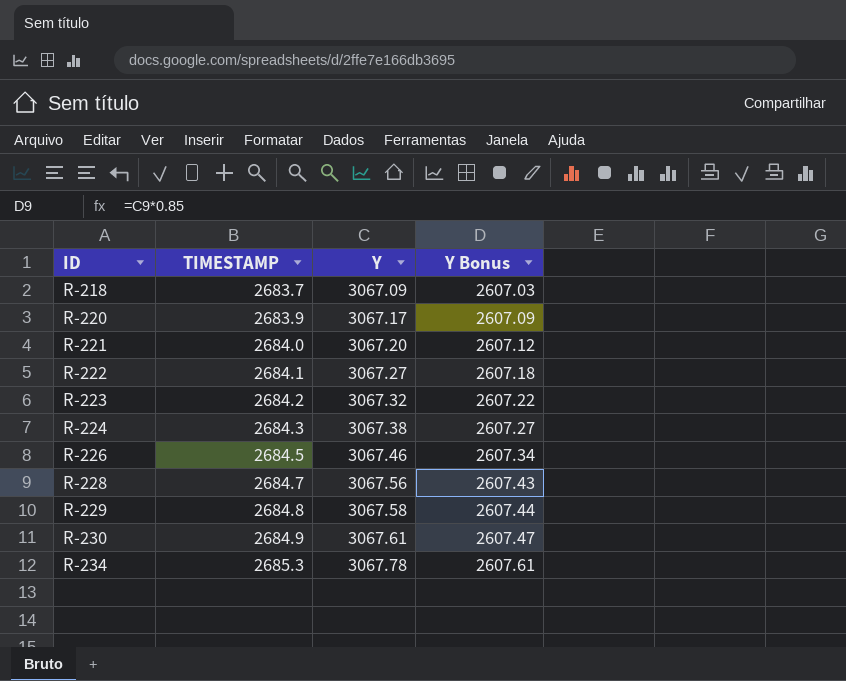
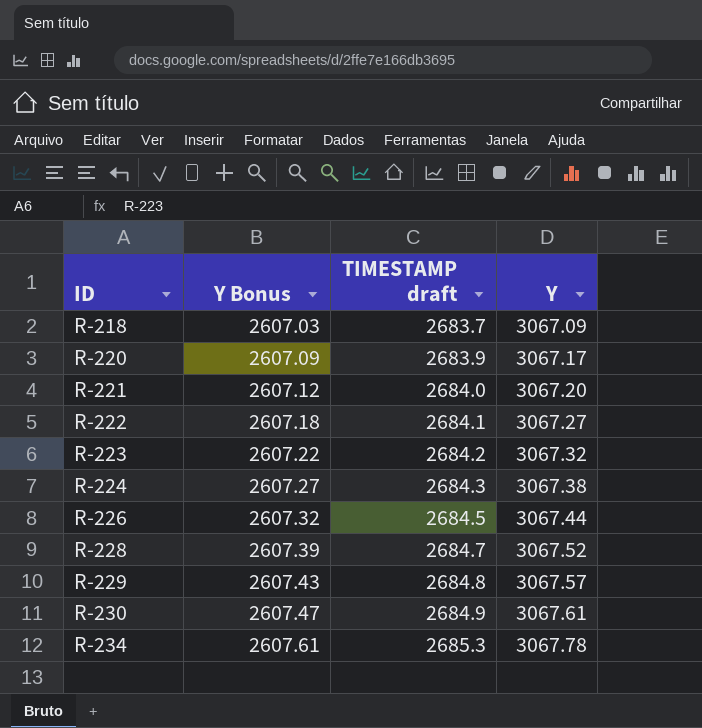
column Y Bonus | position: 4 -> 2
column name: TIMESTAMP -> TIMESTAMP draft
R-226 | Y Bonus: 2607.34 -> 2607.32
R-226 | Y: 3067.46 -> 3067.44
R-228 | Y Bonus: 2607.43 -> 2607.39
R-228 | Y: 3067.56 -> 3067.52
R-229 | Y Bonus: 2607.44 -> 2607.43
R-229 | Y: 3067.58 -> 3067.57

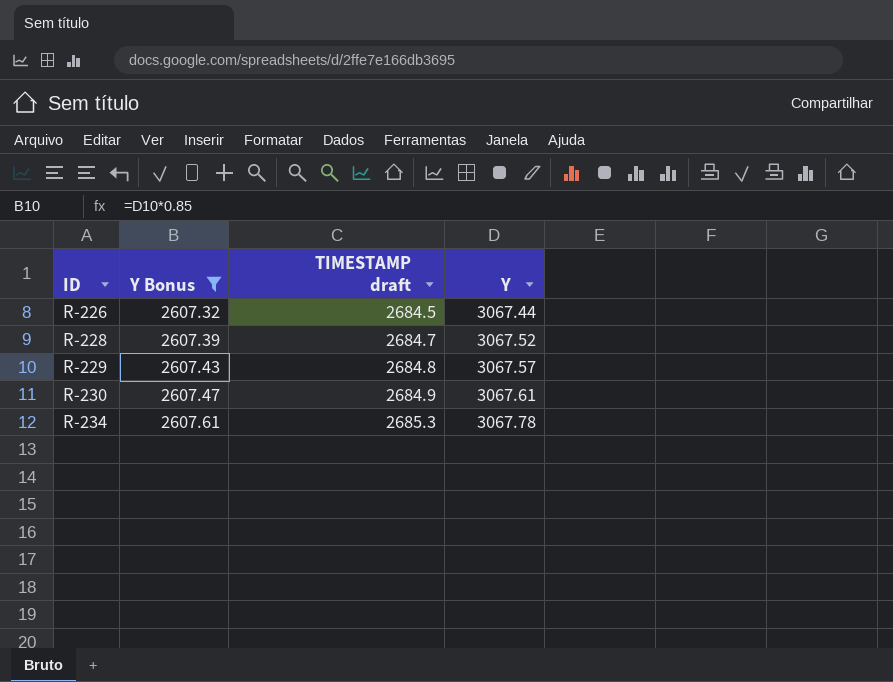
filter: none -> Y Bonus >= 2607.32

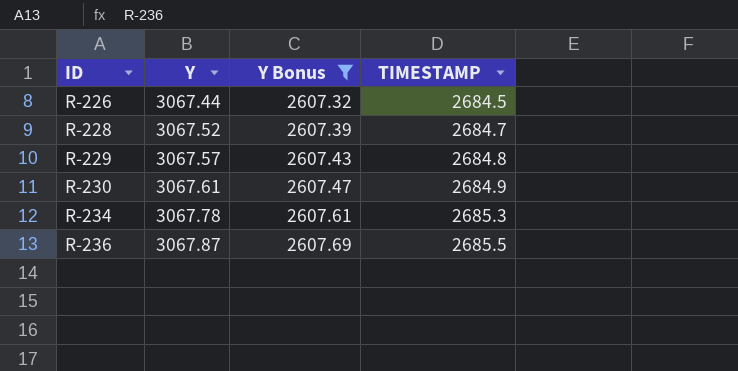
column Y | position: 4 -> 2
column name: TIMESTAMP draft -> TIMESTAMP
row R-236: none -> 3067.87 | 2607.69 | 2685.5

